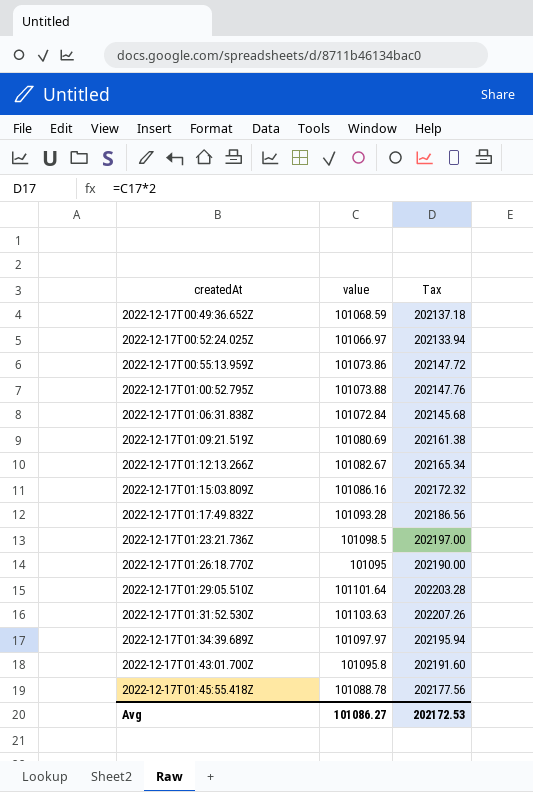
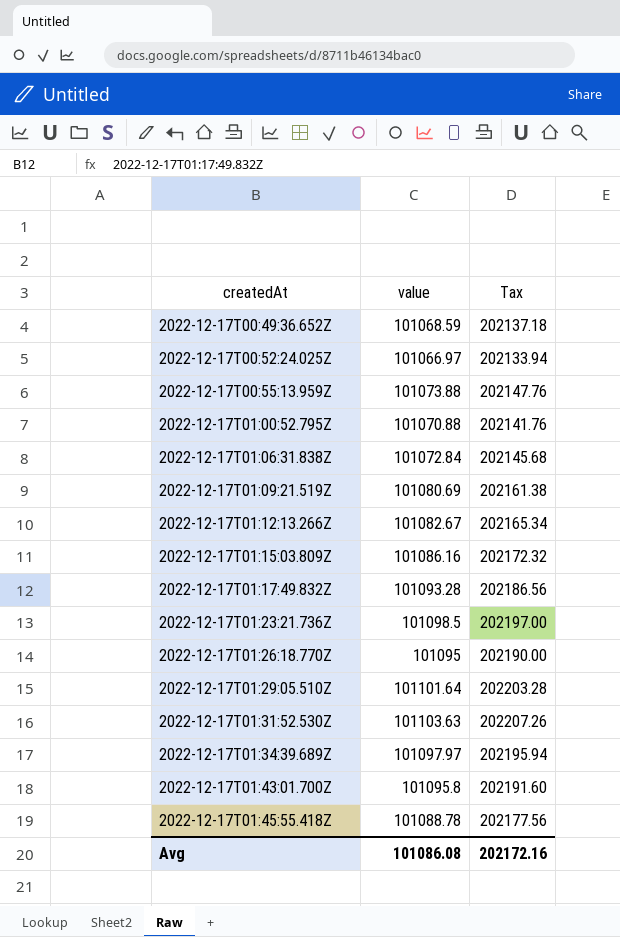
2022-12-17T00:55:13.959Z | value: 101073.86 -> 101073.88
2022-12-17T00:55:13.959Z | Tax: 202147.72 -> 202147.76
2022-12-17T01:00:52.795Z | value: 101073.88 -> 101070.88
2022-12-17T01:00:52.795Z | Tax: 202147.76 -> 202141.76
Avg | value: 101086.27 -> 101086.08
Avg | Tax: 202172.53 -> 202172.16

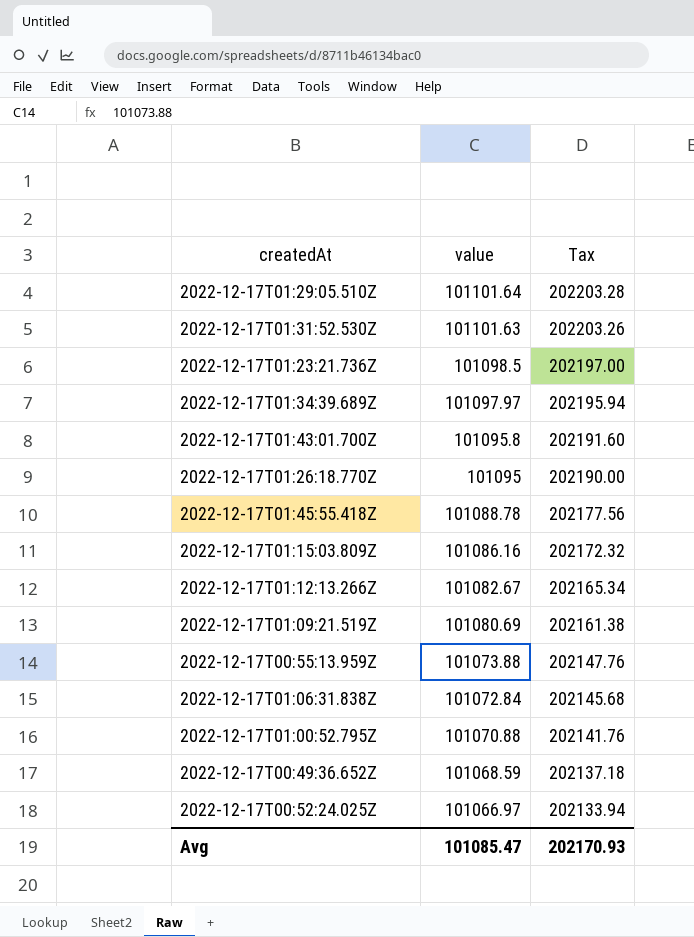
row order: createdAt ascending -> value descending
row 2022-12-17T01:17:49.832Z: 101093.28 | 202186.56 -> none
2022-12-17T01:31:52.530Z | value: 101103.63 -> 101101.63
2022-12-17T01:31:52.530Z | Tax: 202207.26 -> 202203.26
Avg | value: 101086.08 -> 101085.47
Avg | Tax: 202172.16 -> 202170.93

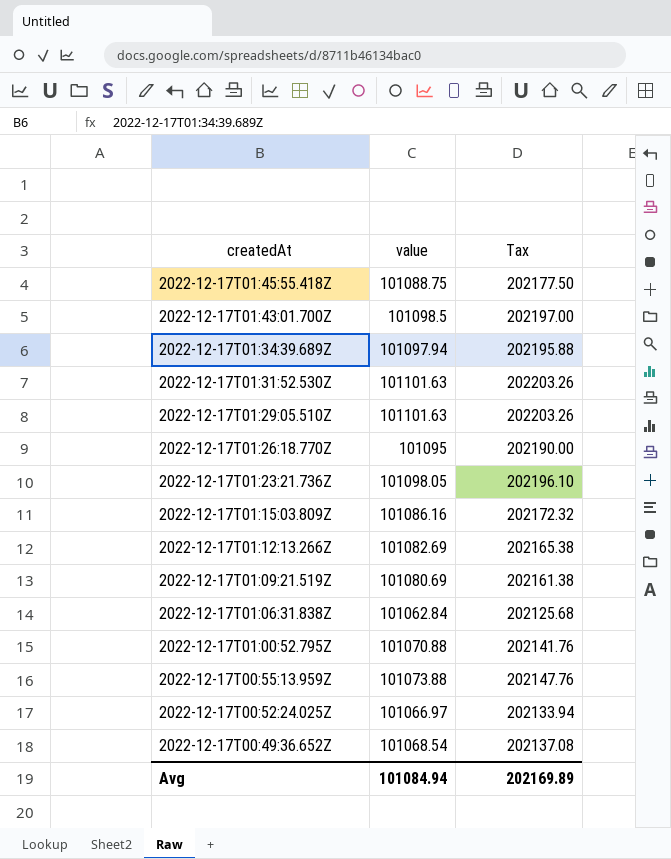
row order: value descending -> createdAt descending
2022-12-17T01:45:55.418Z | value: 101088.78 -> 101088.75
2022-12-17T01:45:55.418Z | Tax: 202177.56 -> 202177.50
2022-12-17T01:43:01.700Z | value: 101095.8 -> 101098.5
2022-12-17T01:43:01.700Z | Tax: 202191.60 -> 202197.00
2022-12-17T01:34:39.689Z | value: 101097.97 -> 101097.94
2022-12-17T01:34:39.689Z | Tax: 202195.94 -> 202195.88
2022-12-17T01:29:05.510Z | value: 101101.64 -> 101101.63
2022-12-17T01:29:05.510Z | Tax: 202203.28 -> 202203.26
2022-12-17T01:23:21.736Z | value: 101098.5 -> 101098.05
2022-12-17T01:23:21.736Z | Tax: 202197.00 -> 202196.10
2022-12-17T01:12:13.266Z | value: 101082.67 -> 101082.69
2022-12-17T01:12:13.266Z | Tax: 202165.34 -> 202165.38
2022-12-17T01:06:31.838Z | value: 101072.84 -> 101062.84
2022-12-17T01:06:31.838Z | Tax: 202145.68 -> 202125.68
2022-12-17T00:49:36.652Z | value: 101068.59 -> 101068.54
2022-12-17T00:49:36.652Z | Tax: 202137.18 -> 202137.08
Avg | value: 101085.47 -> 101084.94
Avg | Tax: 202170.93 -> 202169.89

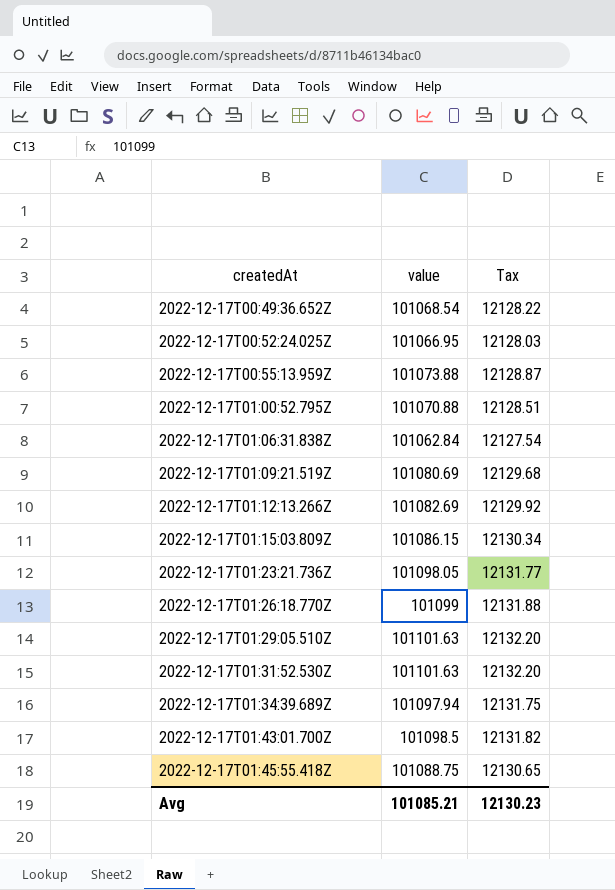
row order: createdAt descending -> createdAt ascending
column Tax | formula: [value] * 2 -> [value] * 0.12
2022-12-17T00:52:24.025Z | value: 101066.97 -> 101066.95
2022-12-17T01:15:03.809Z | value: 101086.16 -> 101086.15
2022-12-17T01:26:18.770Z | value: 101095 -> 101099
Avg | value: 101084.94 -> 101085.21
Avg | Tax: 202169.89 -> 12130.23

